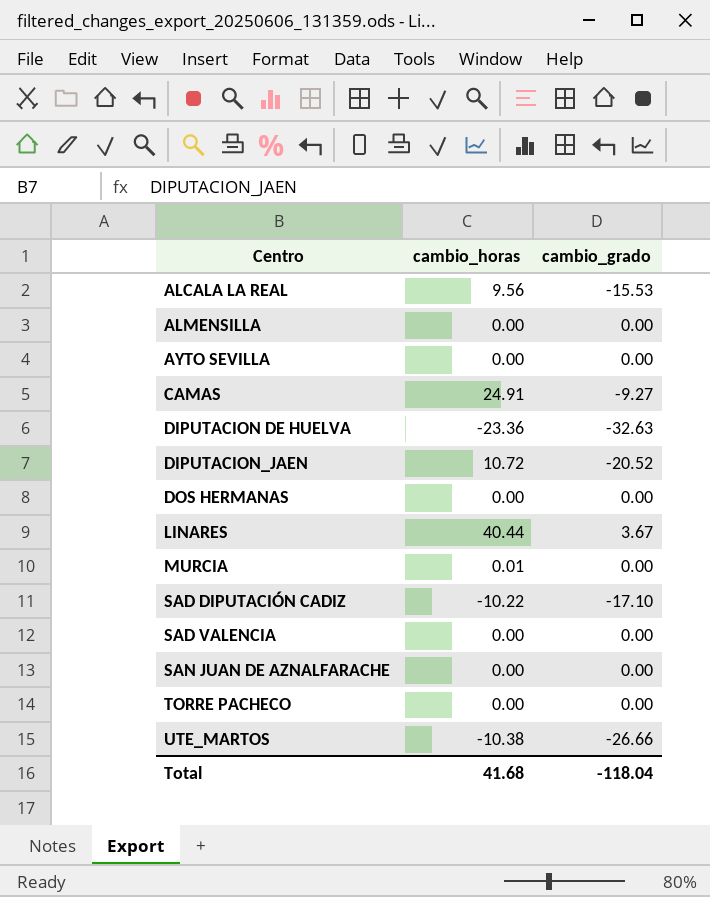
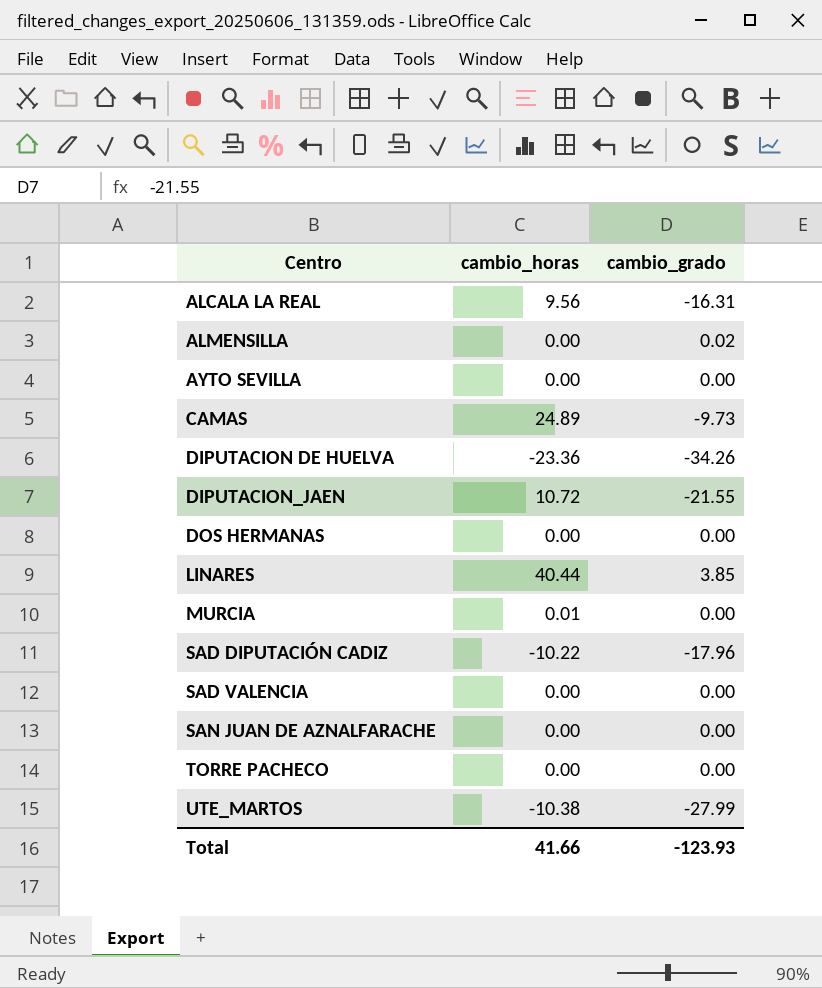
ALCALA LA REAL | cambio_grado: -15.53 -> -16.31
ALMENSILLA | cambio_grado: 0.00 -> 0.02
CAMAS | cambio_horas: 24.91 -> 24.89
CAMAS | cambio_grado: -9.27 -> -9.73
DIPUTACION DE HUELVA | cambio_grado: -32.63 -> -34.26
DIPUTACION_JAEN | cambio_grado: -20.52 -> -21.55
LINARES | cambio_grado: 3.67 -> 3.85
SAD DIPUTACIÓN CADIZ | cambio_grado: -17.10 -> -17.96
UTE_MARTOS | cambio_grado: -26.66 -> -27.99
Total | cambio_horas: 41.68 -> 41.66
Total | cambio_grado: -118.04 -> -123.93

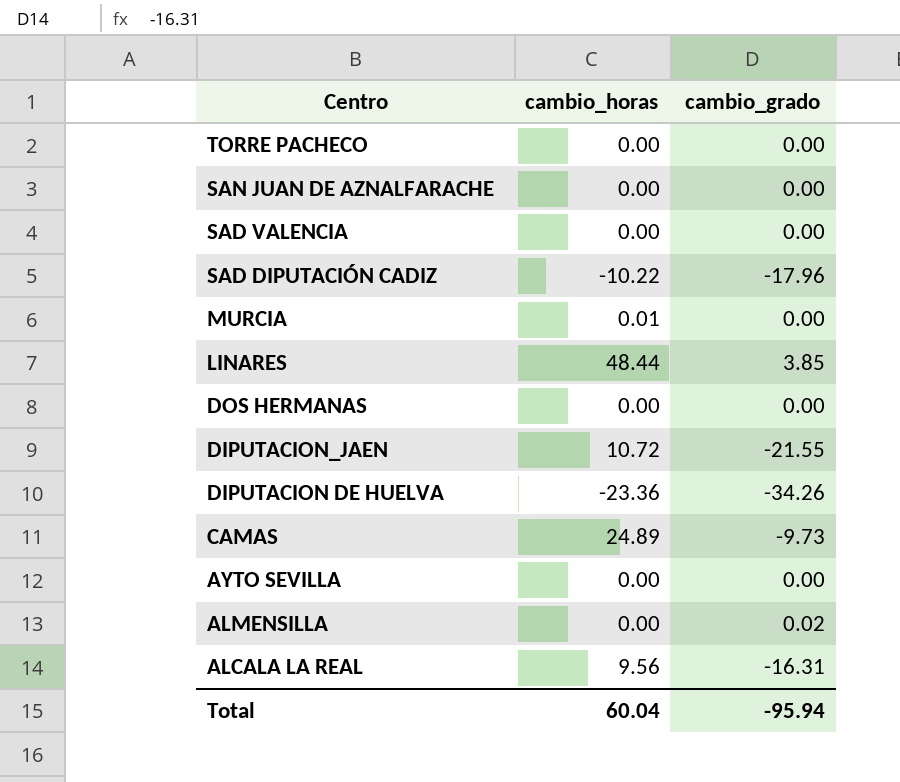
row order: Centro ascending -> Centro descending
row UTE_MARTOS: -10.38 | -27.99 -> none
LINARES | cambio_horas: 40.44 -> 48.44
Total | cambio_horas: 41.66 -> 60.04
Total | cambio_grado: -123.93 -> -95.94

